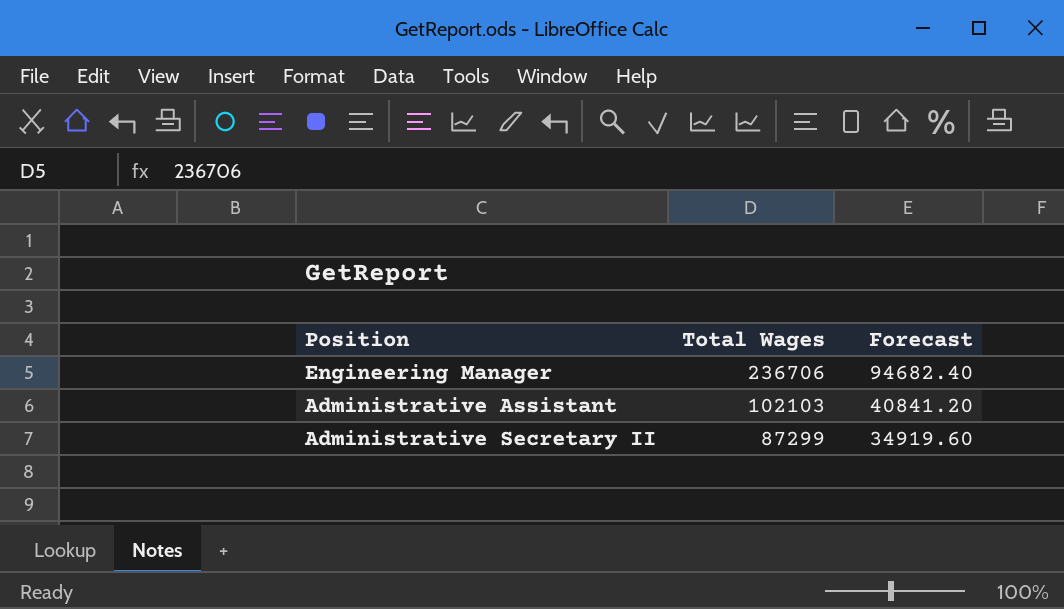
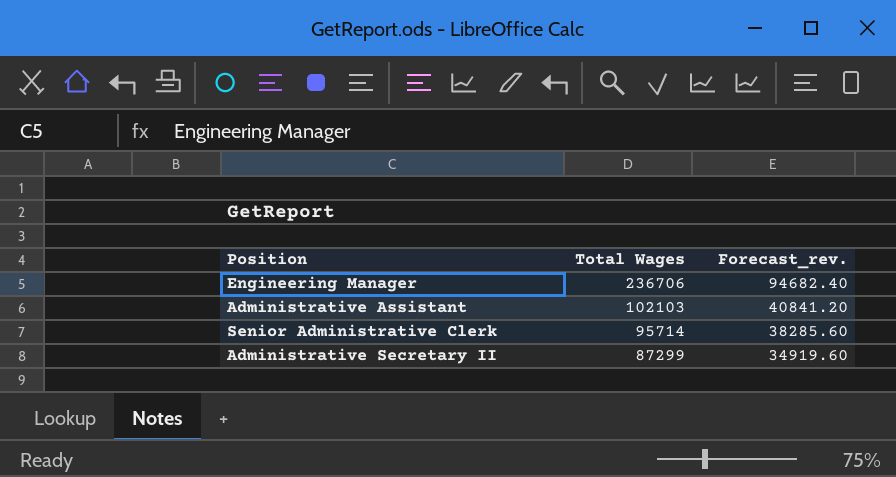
column name: Forecast -> Forecast_rev.
row Senior Administrative Clerk: none -> 95714 | 38285.60

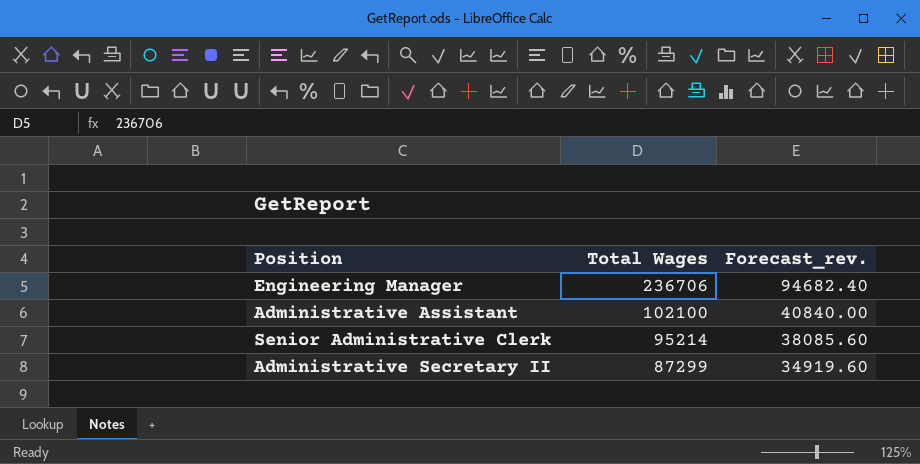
Administrative Assistant | Total Wages: 102103 -> 102100
Administrative Assistant | Forecast_rev.: 40841.20 -> 40840.00
Senior Administrative Clerk | Total Wages: 95714 -> 95214
Senior Administrative Clerk | Forecast_rev.: 38285.60 -> 38085.60

